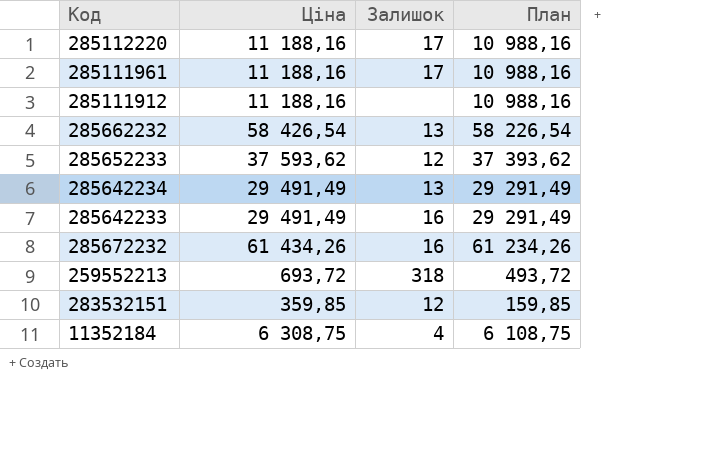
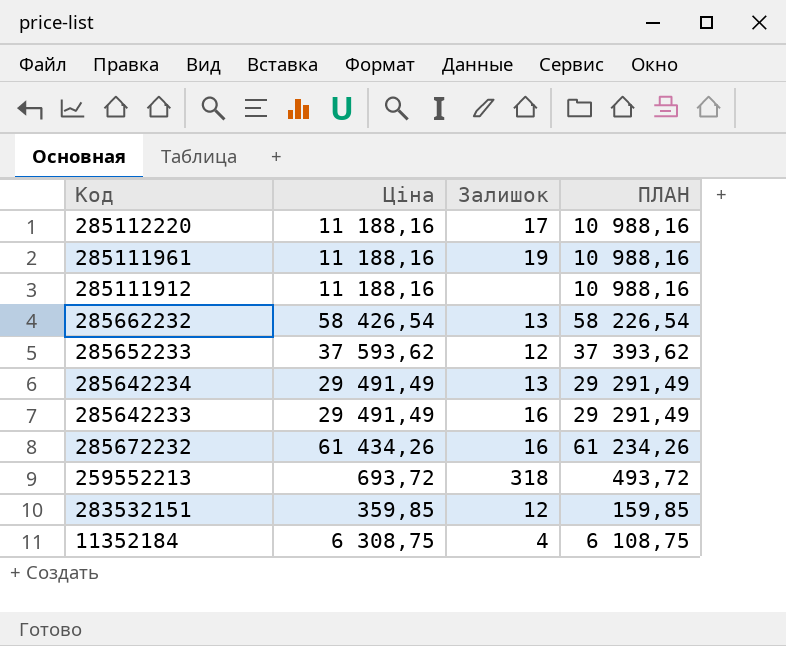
column name: План -> ПЛАН
285111961 | Залишок: 17 -> 19

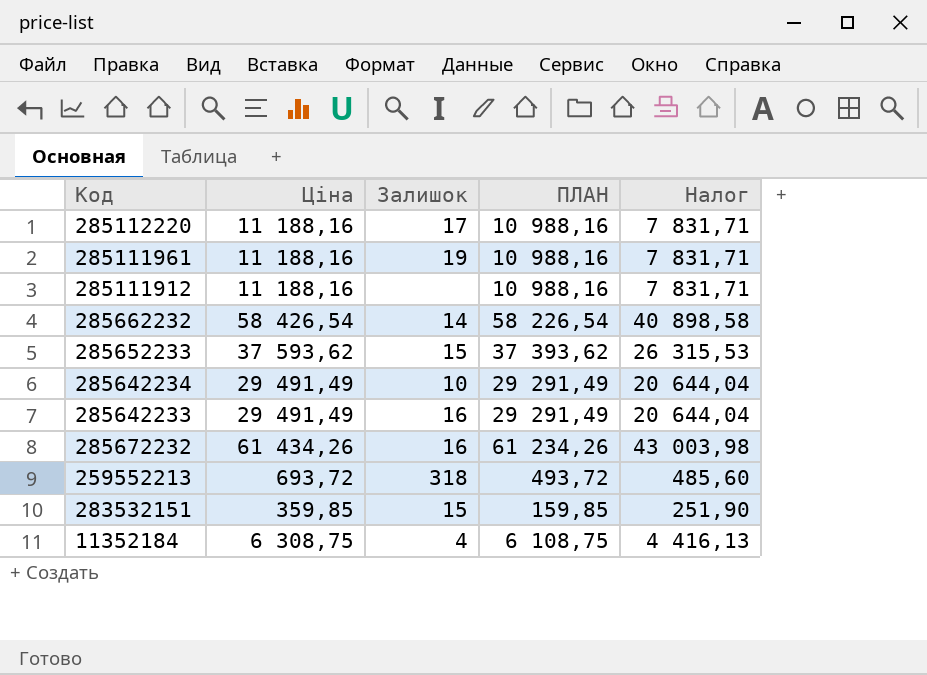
column Налог | formula: none -> [Ціна] * 0,7
285662232 | Залишок: 13 -> 14
285652233 | Залишок: 12 -> 15
285642234 | Залишок: 13 -> 10
283532151 | Залишок: 12 -> 15

